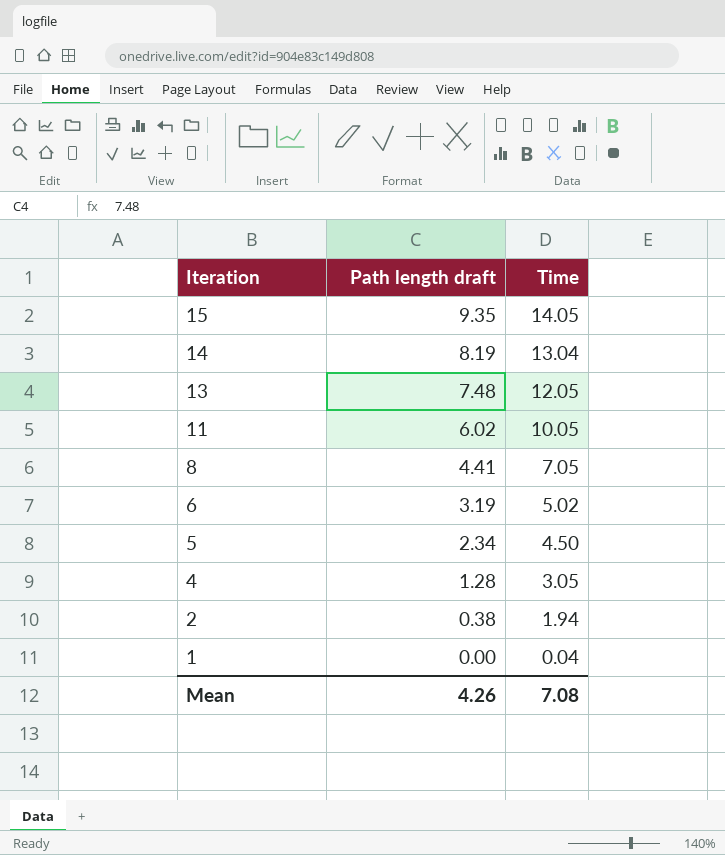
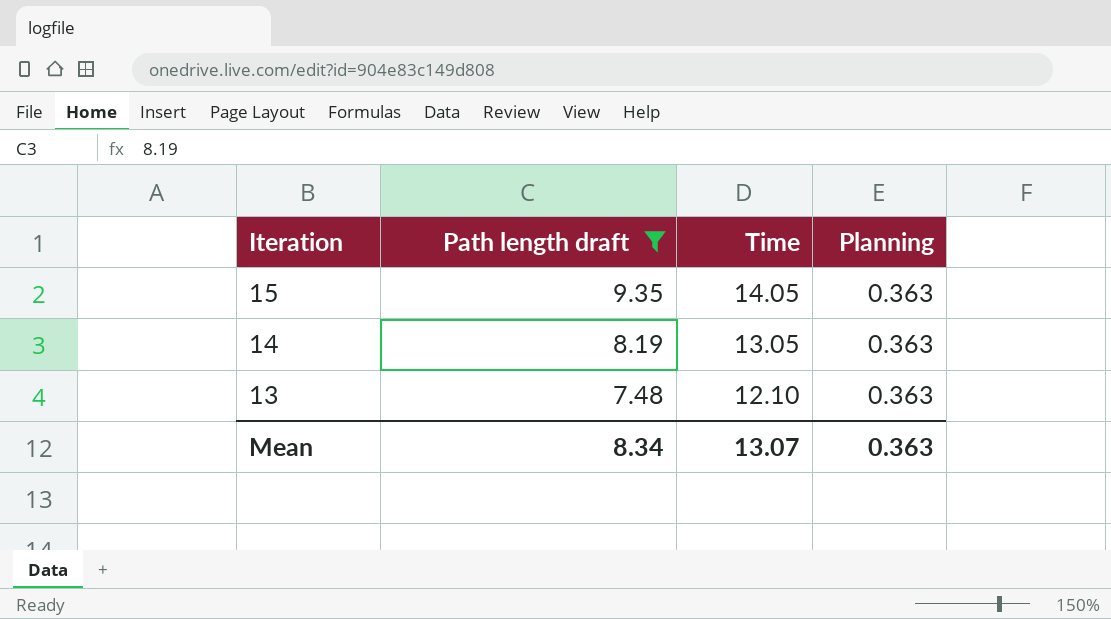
filter: none -> Path length draft >= 7.48
column Planning | position: none -> 4
14 | Time: 13.04 -> 13.05
13 | Time: 12.05 -> 12.10
Mean | Path length draft: 4.26 -> 8.34
Mean | Time: 7.08 -> 13.07

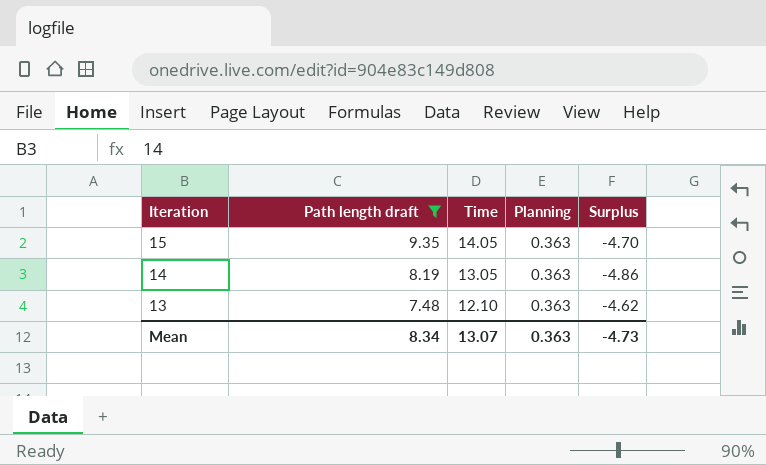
column Surplus | formula: none -> [Path length draft] - [Time]

